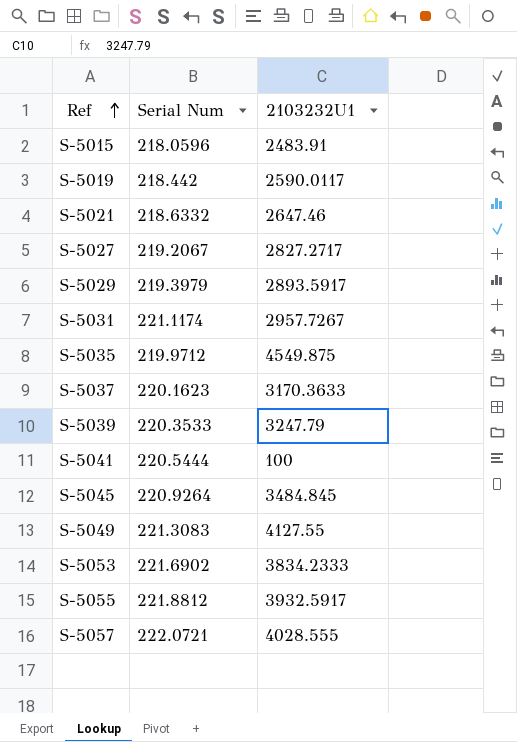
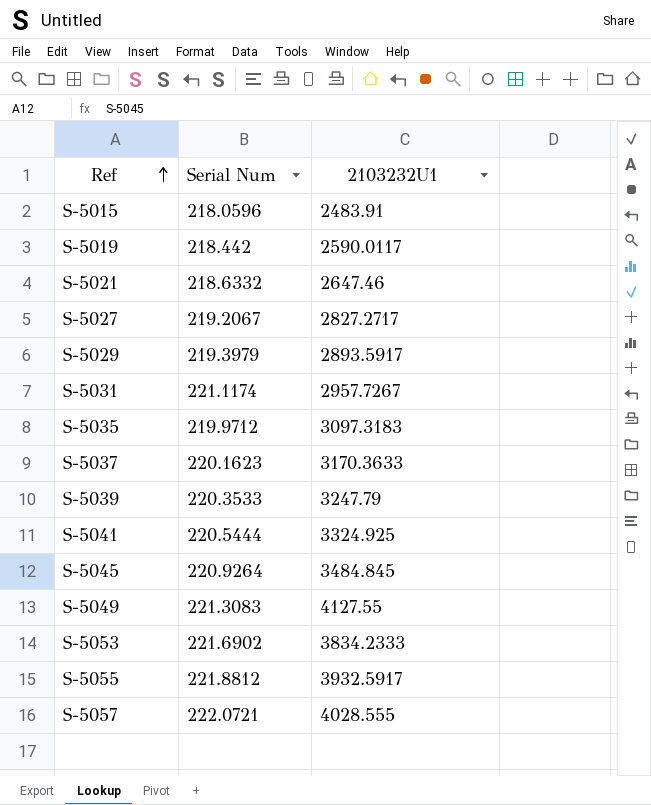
S-5035 | 2103232U1: 4549.875 -> 3097.3183
S-5041 | 2103232U1: 100 -> 3324.925

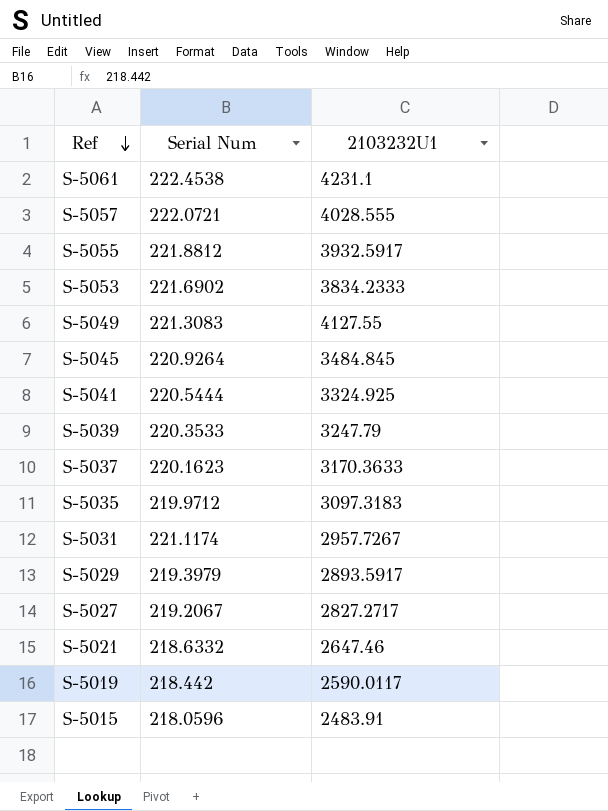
row order: Ref ascending -> Ref descending
row S-5061: none -> 222.4538 | 4231.1

